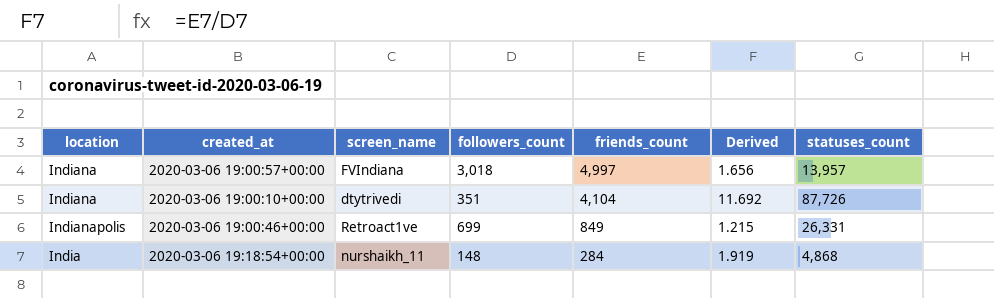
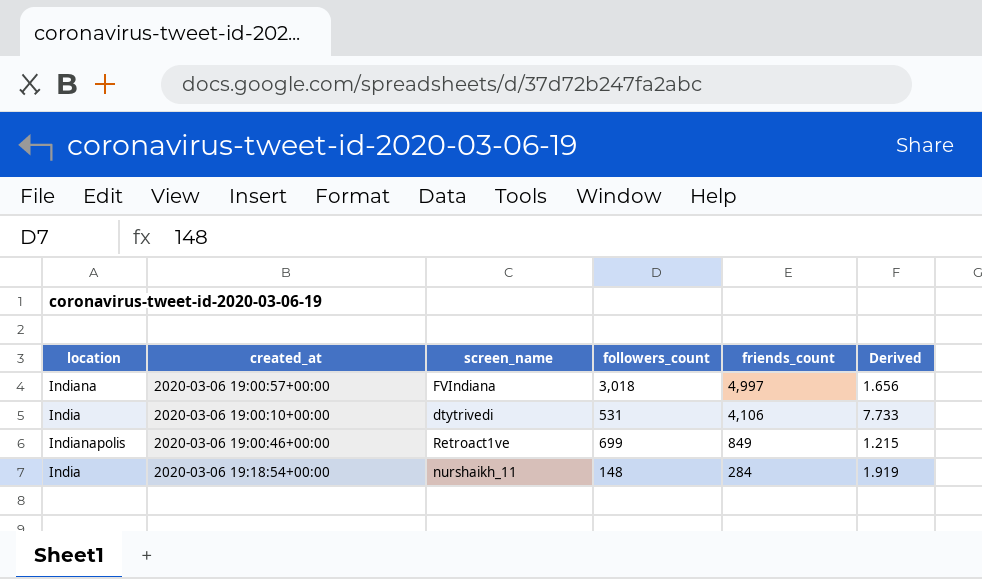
column statuses_count | position: 7 -> none
2020-03-06 19:00:10+00:00 | location: Indiana -> India
2020-03-06 19:00:10+00:00 | followers_count: 351 -> 531
2020-03-06 19:00:10+00:00 | friends_count: 4,104 -> 4,106
2020-03-06 19:00:10+00:00 | Derived: 11.692 -> 7.733

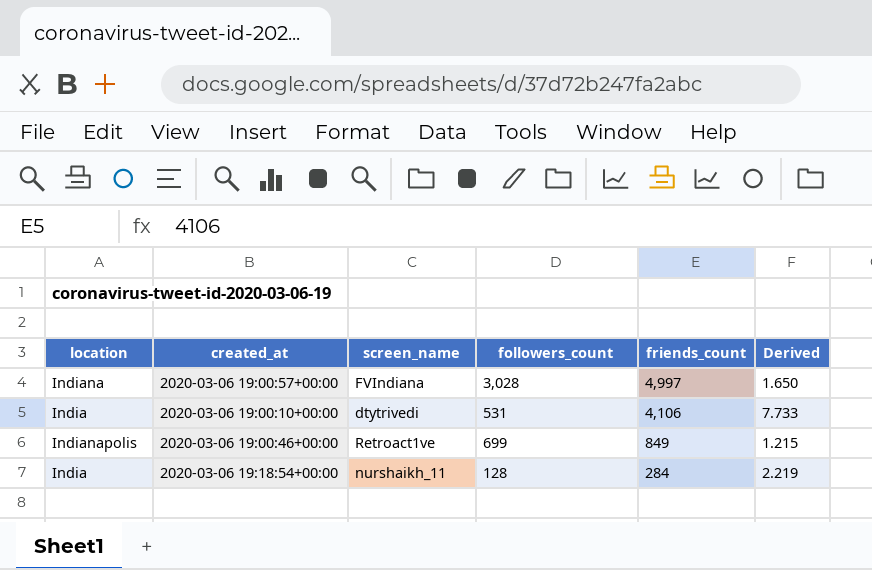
2020-03-06 19:00:57+00:00 | followers_count: 3,018 -> 3,028
2020-03-06 19:00:57+00:00 | Derived: 1.656 -> 1.650
2020-03-06 19:18:54+00:00 | followers_count: 148 -> 128
2020-03-06 19:18:54+00:00 | Derived: 1.919 -> 2.219

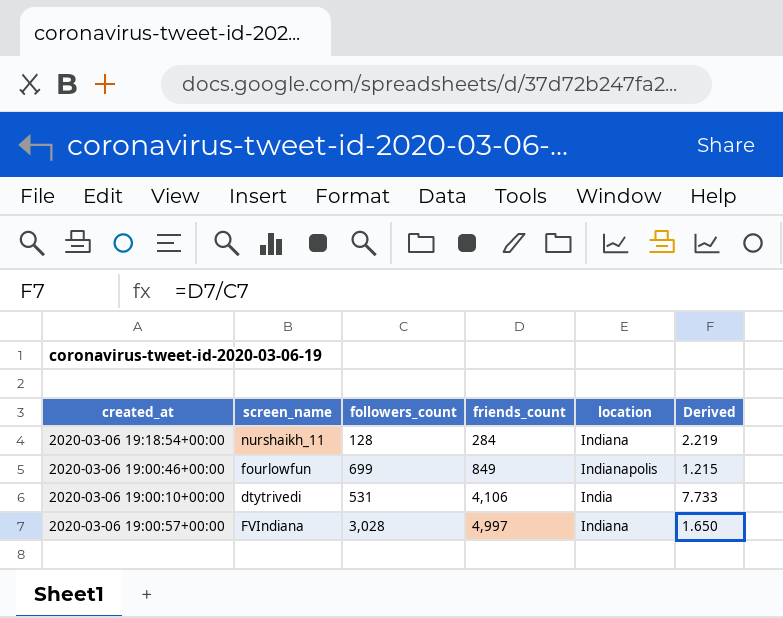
row order: friends_count descending -> friends_count ascending
column location | position: 1 -> 5
2020-03-06 19:18:54+00:00 | location: India -> Indiana
2020-03-06 19:00:46+00:00 | screen_name: Retroact1ve -> fourlowfun

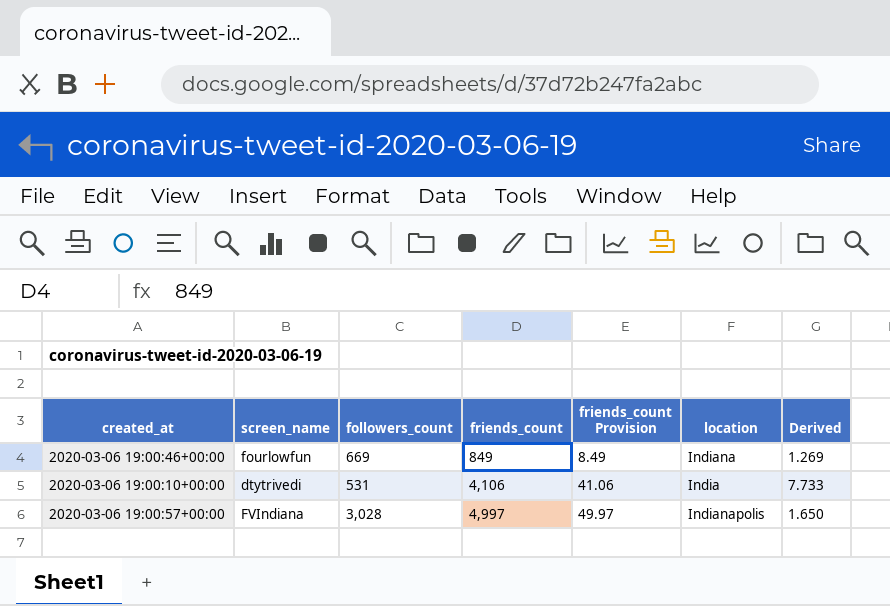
column friends_count Provision | formula: none -> [friends_count] * 0.01
row 2020-03-06 19:18:54+00:00: nurshaikh_11 | 128 | 284 | Indiana | 2.219 -> none
2020-03-06 19:00:46+00:00 | followers_count: 699 -> 669
2020-03-06 19:00:46+00:00 | location: Indianapolis -> Indiana
2020-03-06 19:00:46+00:00 | Derived: 1.215 -> 1.269
2020-03-06 19:00:57+00:00 | location: Indiana -> Indianapolis

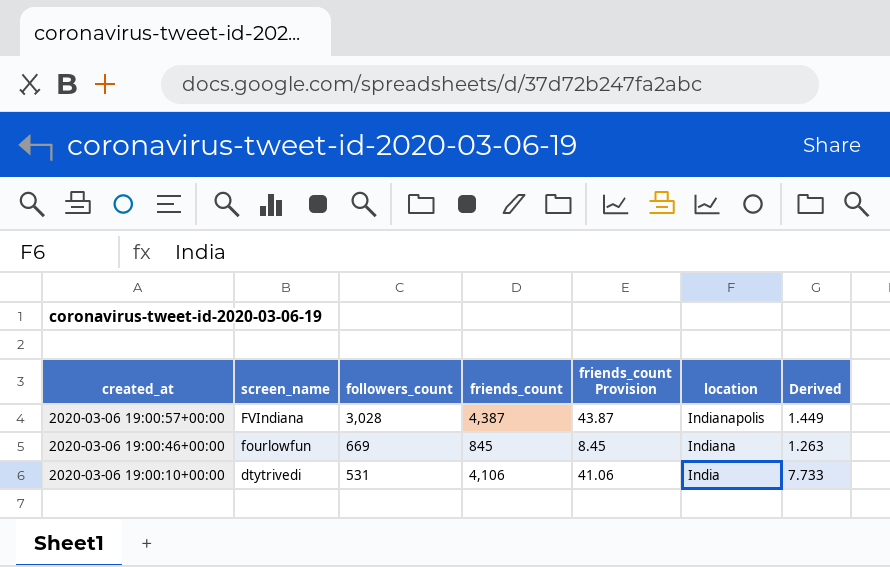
row order: friends_count ascending -> created_at descending
2020-03-06 19:00:57+00:00 | friends_count: 4,997 -> 4,387
2020-03-06 19:00:57+00:00 | friends_count Provision: 49.97 -> 43.87
2020-03-06 19:00:57+00:00 | Derived: 1.650 -> 1.449
2020-03-06 19:00:46+00:00 | friends_count: 849 -> 845
2020-03-06 19:00:46+00:00 | friends_count Provision: 8.49 -> 8.45
2020-03-06 19:00:46+00:00 | Derived: 1.269 -> 1.263

